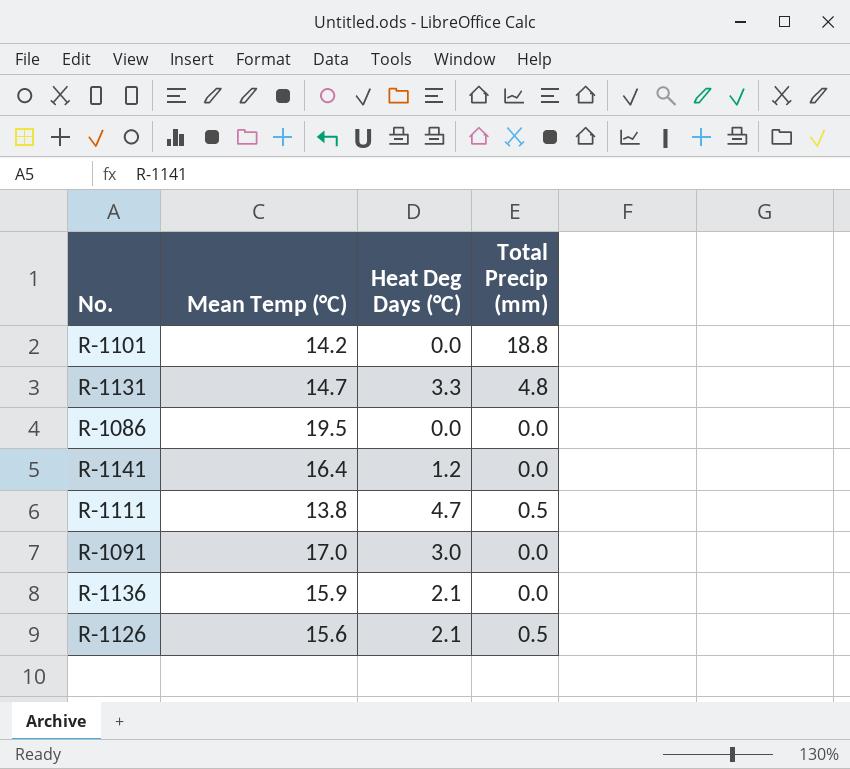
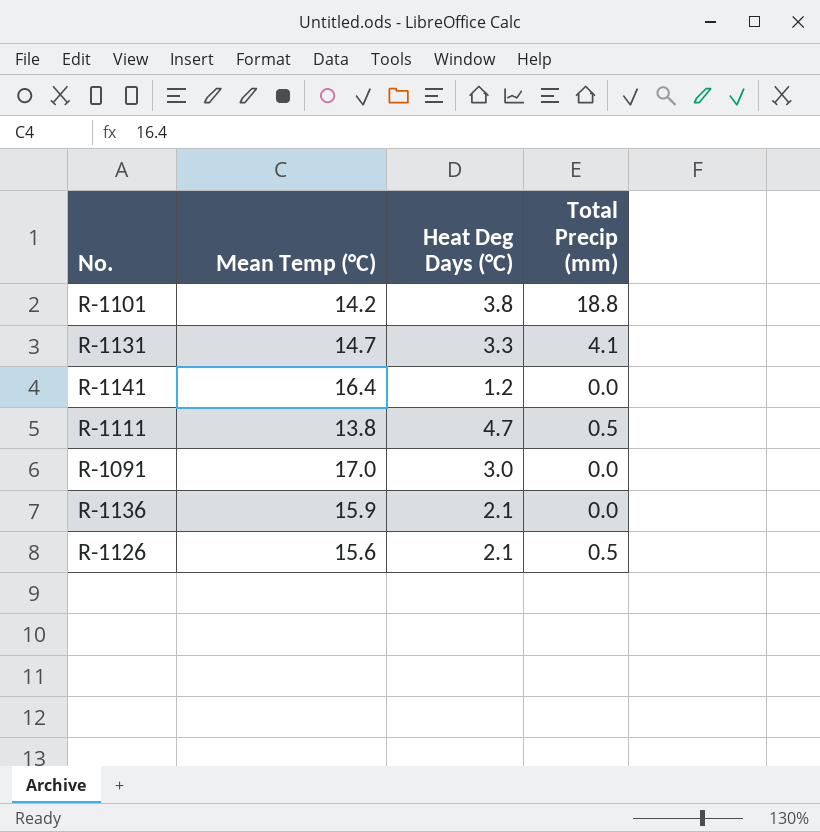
row R-1086: 19.5 | 0.0 | 0.0 -> none
R-1101 | Heat Deg Days (°C): 0.0 -> 3.8
R-1131 | Total Precip (mm): 4.8 -> 4.1

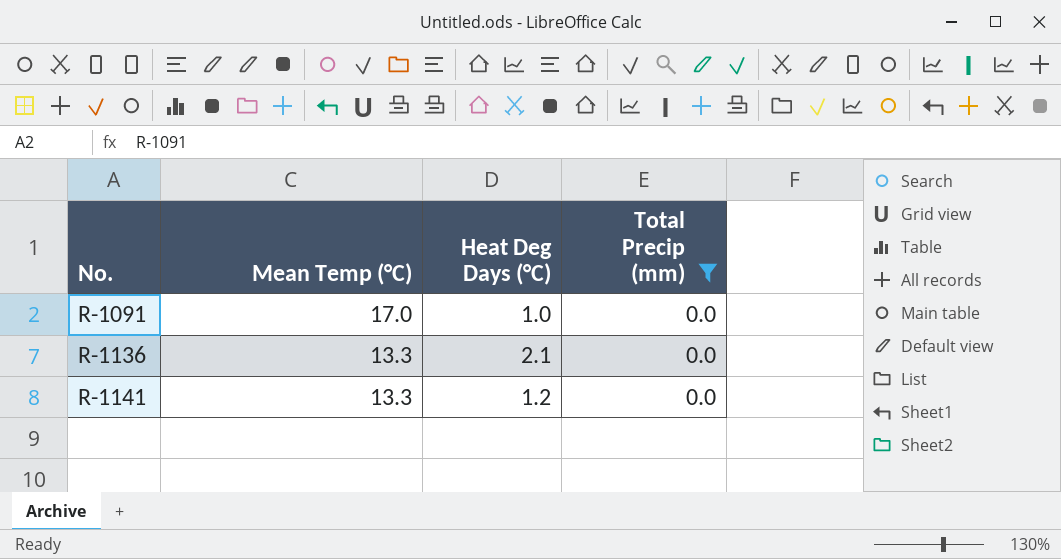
filter: none -> Total Precip (mm) = 0.0
row order: none -> No. ascending
R-1091 | Heat Deg Days (°C): 3.0 -> 1.0
R-1136 | Mean Temp (°C): 15.9 -> 13.3
R-1141 | Mean Temp (°C): 16.4 -> 13.3

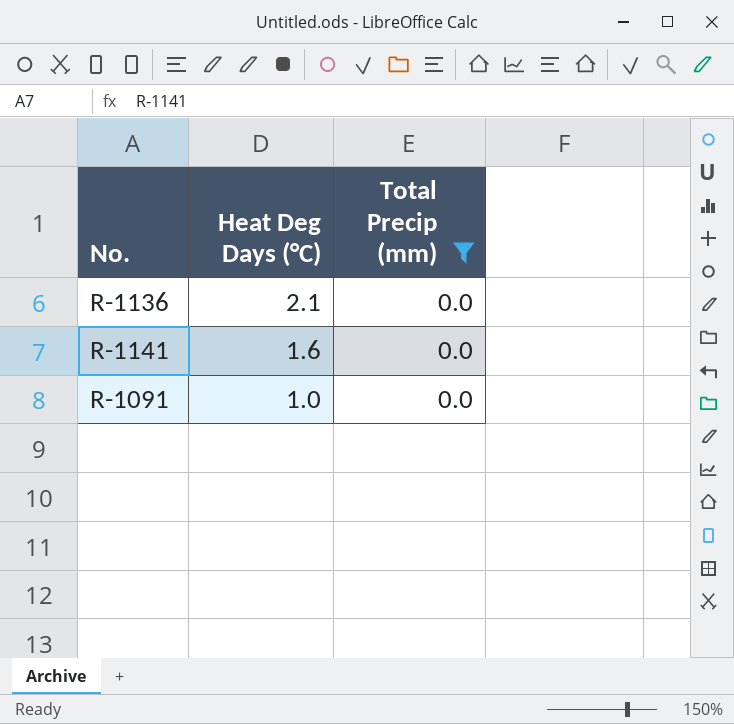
row order: No. ascending -> Heat Deg Days (°C) descending
column Mean Temp (°C) | position: 2 -> none
R-1141 | Heat Deg Days (°C): 1.2 -> 1.6

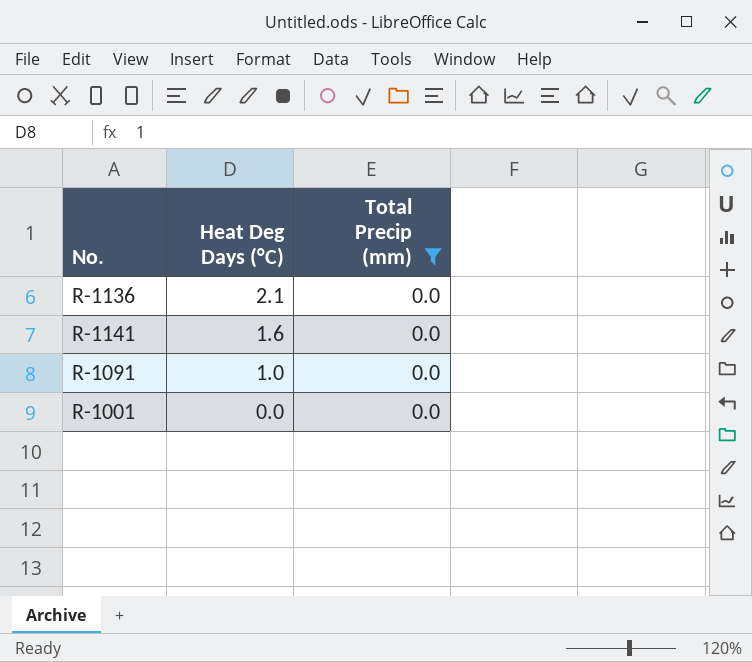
row R-1001: none -> 0.0 | 0.0

